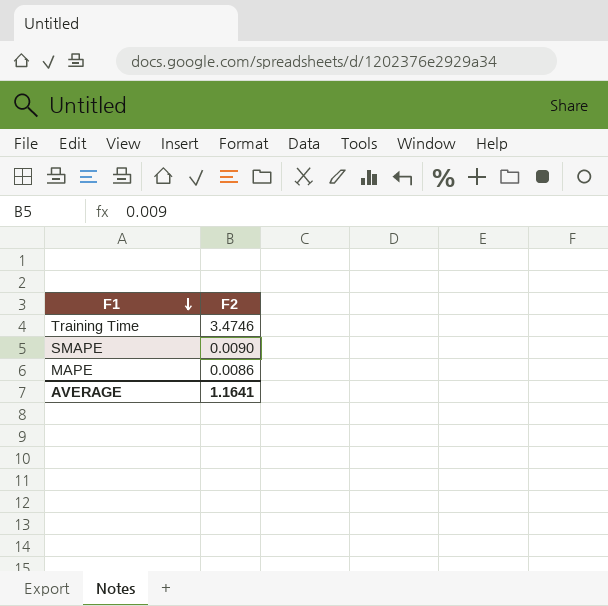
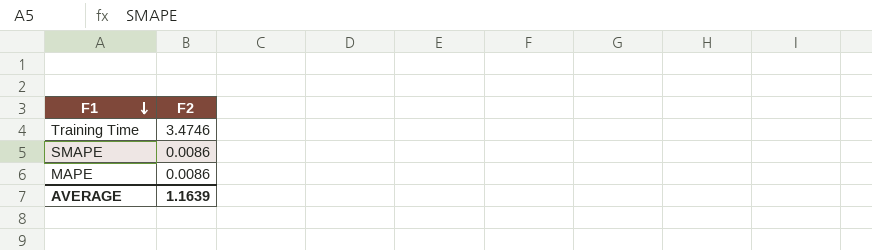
SMAPE | F2: 0.0090 -> 0.0086
AVERAGE | F2: 1.1641 -> 1.1639

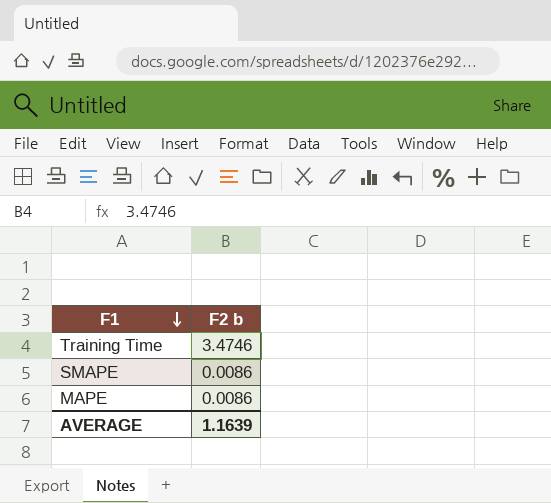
column name: F2 -> F2 b

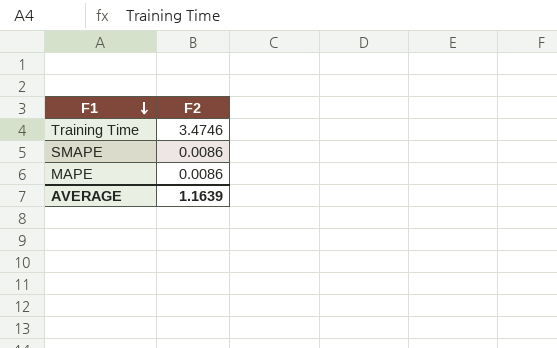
column name: F2 b -> F2

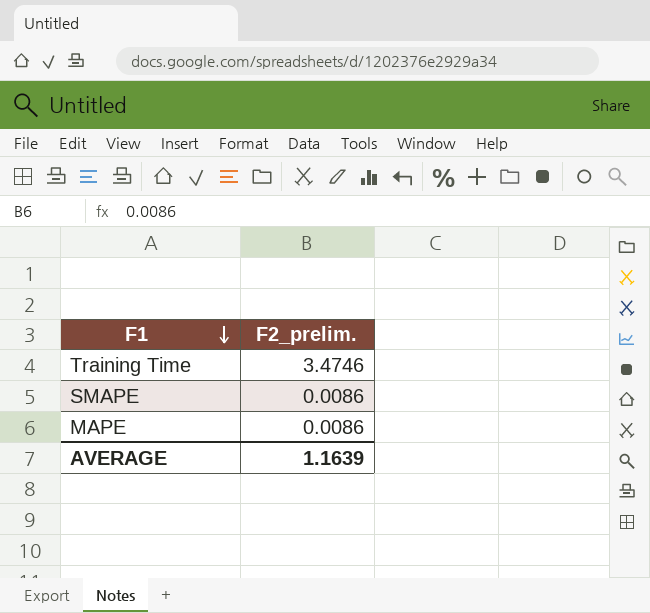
column name: F2 -> F2_prelim.

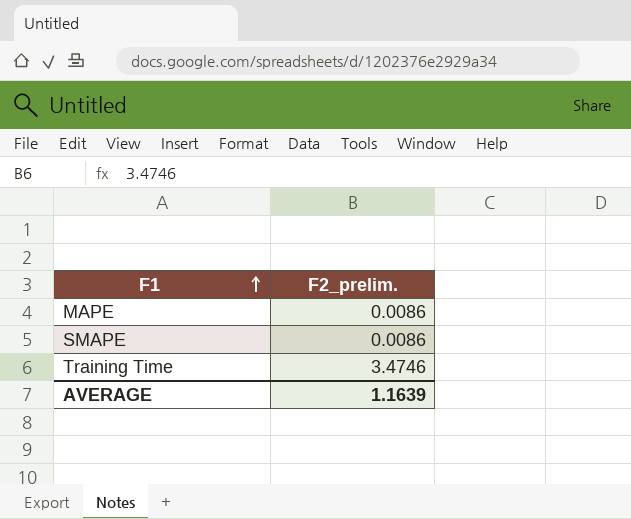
row order: F1 descending -> F1 ascending

